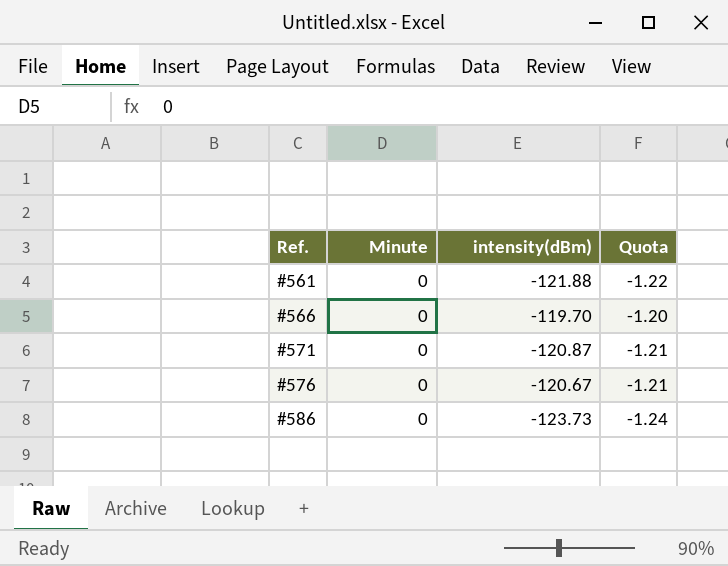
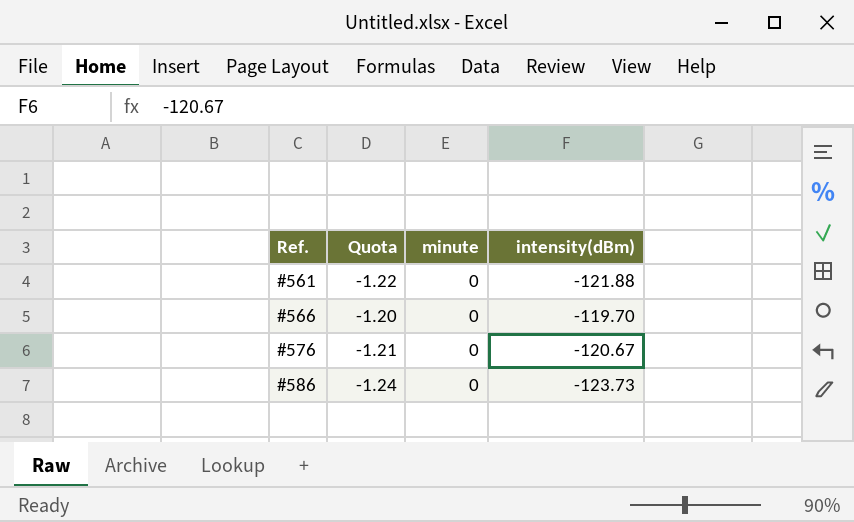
column Quota | position: 4 -> 2
column name: Minute -> minute
row #571: 0 | -120.87 | -1.21 -> none

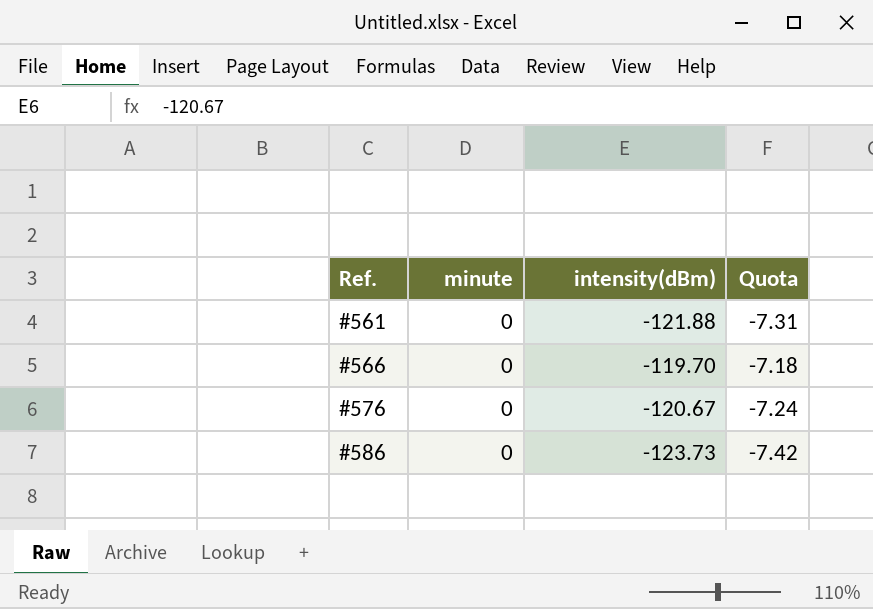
column Quota | formula: [intensity(dBm)] * 0.01 -> [intensity(dBm)] * 0.06
column Quota | position: 2 -> 4

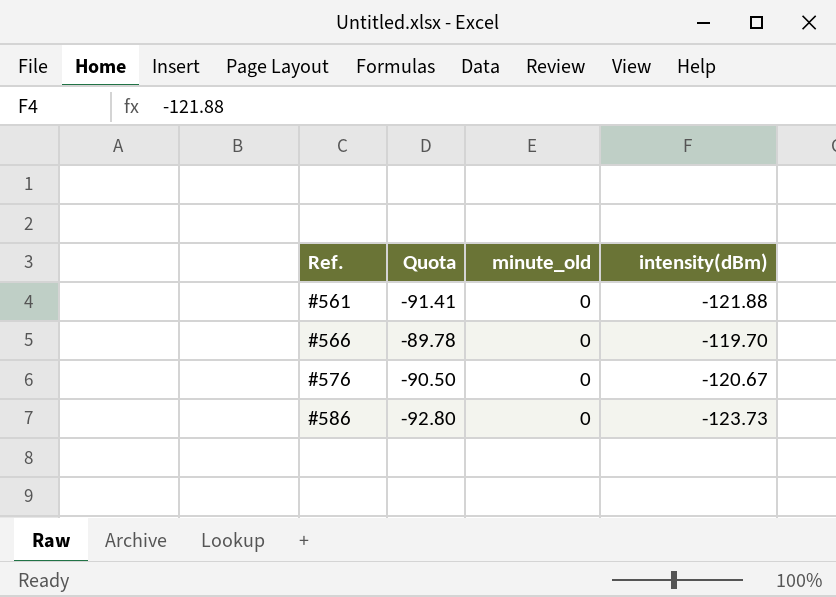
column Quota | formula: [intensity(dBm)] * 0.06 -> [intensity(dBm)] * 0.75
column Quota | position: 4 -> 2
column name: minute -> minute_old

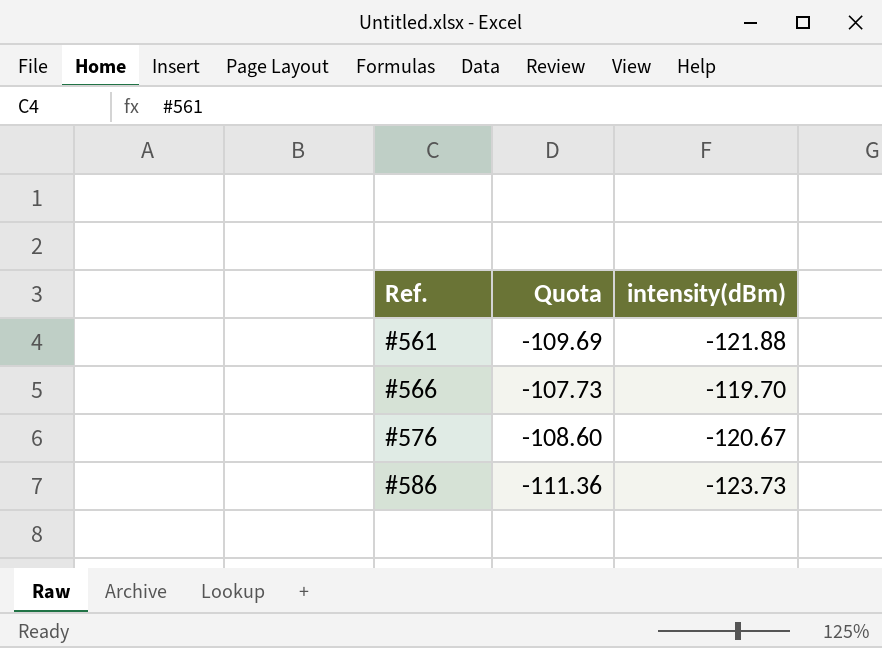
column minute_old | position: 3 -> none
column Quota | formula: [intensity(dBm)] * 0.75 -> [intensity(dBm)] * 0.9

